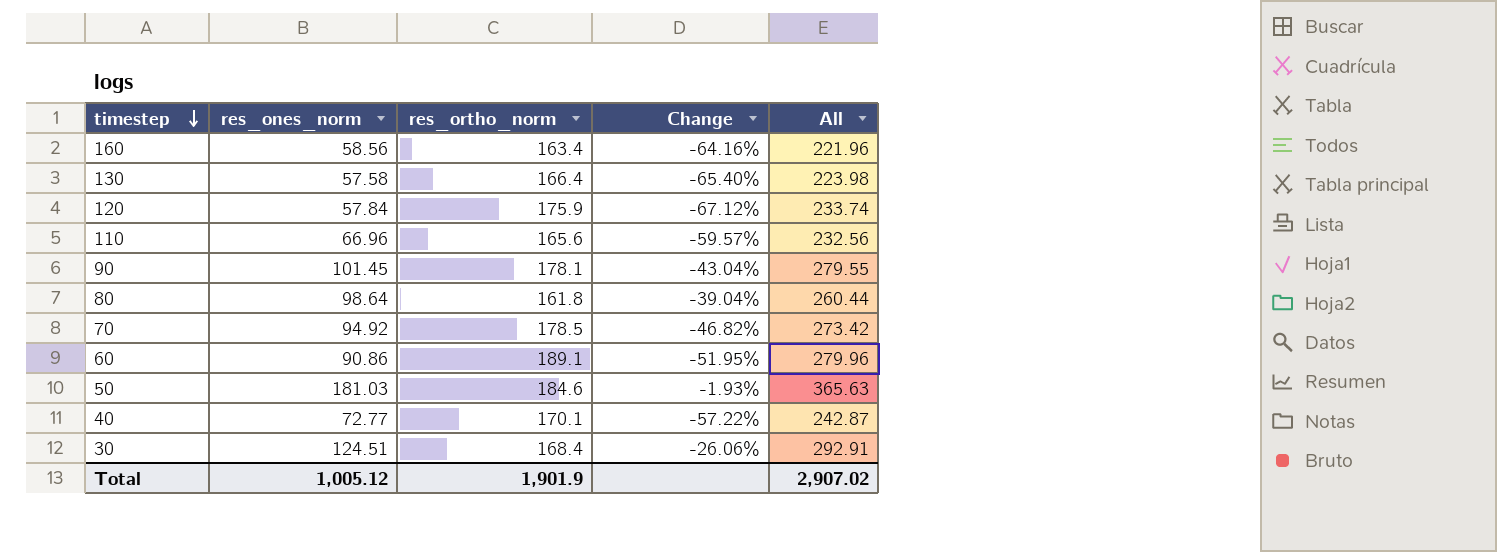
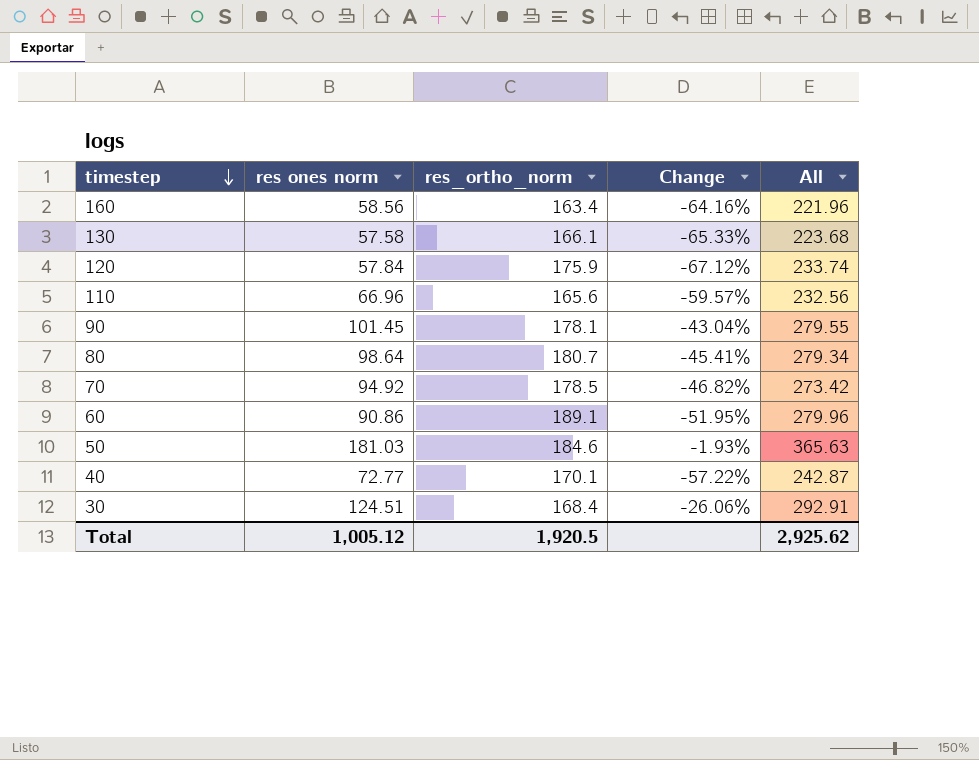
column name: res_ones_norm -> res ones norm
130 | res_ortho_norm: 166.4 -> 166.1
130 | Change: -65.40% -> -65.33%
130 | All: 223.98 -> 223.68
80 | res_ortho_norm: 161.8 -> 180.7
80 | Change: -39.04% -> -45.41%
80 | All: 260.44 -> 279.34
Total | res_ortho_norm: 1,901.9 -> 1,920.5
Total | All: 2,907.02 -> 2,925.62

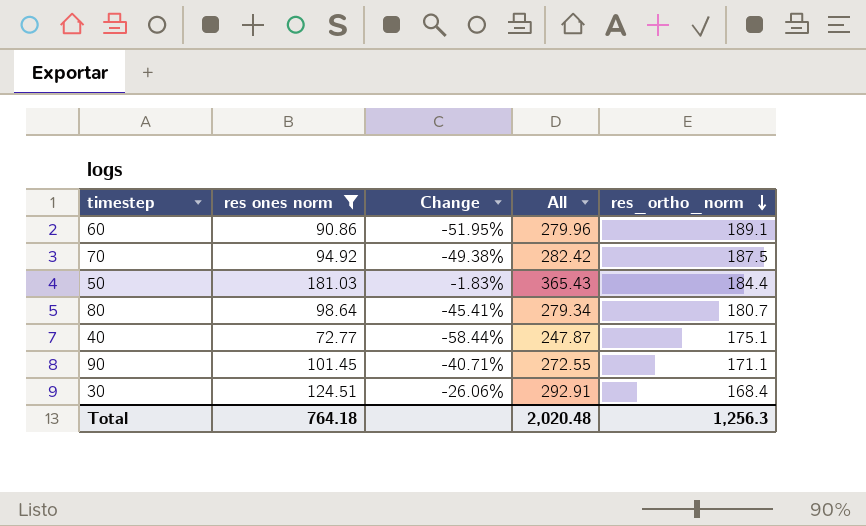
filter: none -> res ones norm >= 72.77
row order: timestep descending -> res_ortho_norm descending
column res_ortho_norm | position: 3 -> 5
70 | Change: -46.82% -> -49.38%
70 | All: 273.42 -> 282.42
70 | res_ortho_norm: 178.5 -> 187.5
50 | Change: -1.93% -> -1.83%
50 | All: 365.63 -> 365.43
50 | res_ortho_norm: 184.6 -> 184.4
40 | Change: -57.22% -> -58.44%
40 | All: 242.87 -> 247.87
40 | res_ortho_norm: 170.1 -> 175.1
90 | Change: -43.04% -> -40.71%
90 | All: 279.55 -> 272.55
90 | res_ortho_norm: 178.1 -> 171.1
Total | res ones norm: 1,005.12 -> 764.18
Total | All: 2,925.62 -> 2,020.48
Total | res_ortho_norm: 1,920.5 -> 1,256.3

